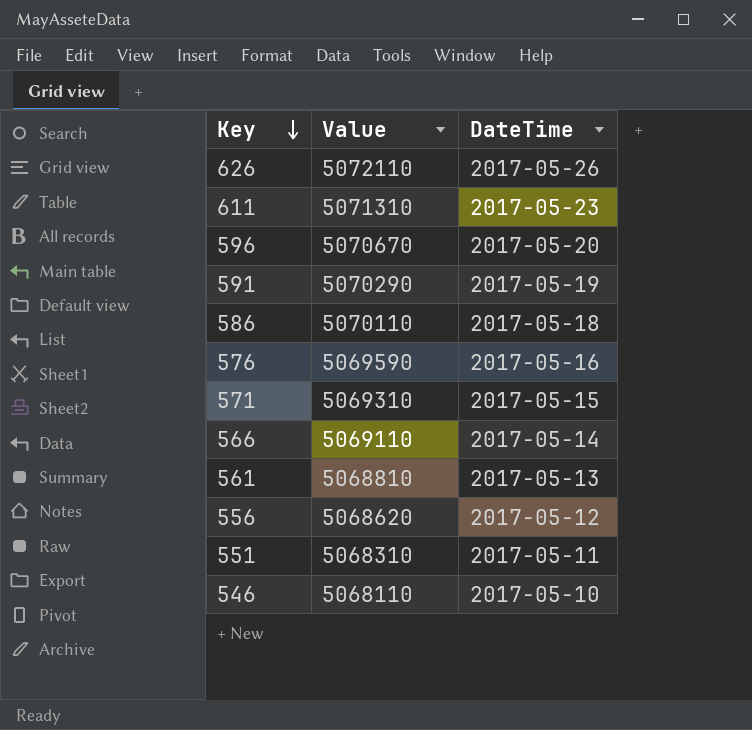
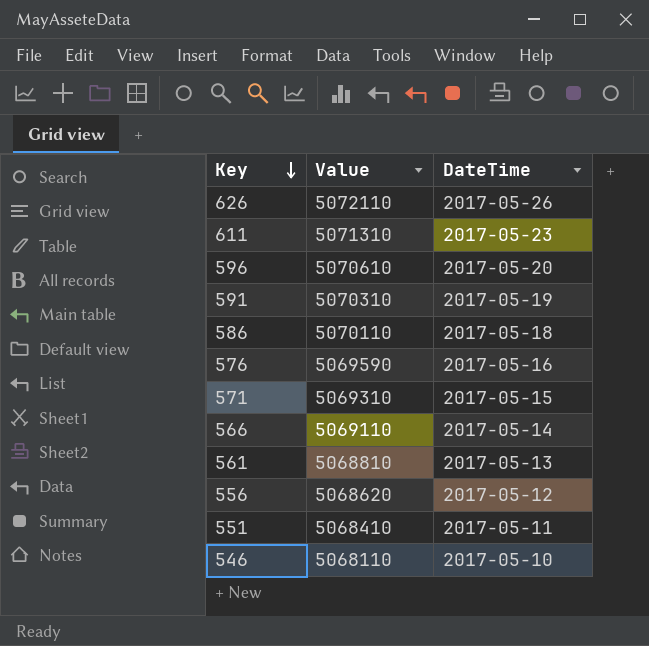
596 | Value: 5070670 -> 5070610
591 | Value: 5070290 -> 5070310
551 | Value: 5068310 -> 5068410

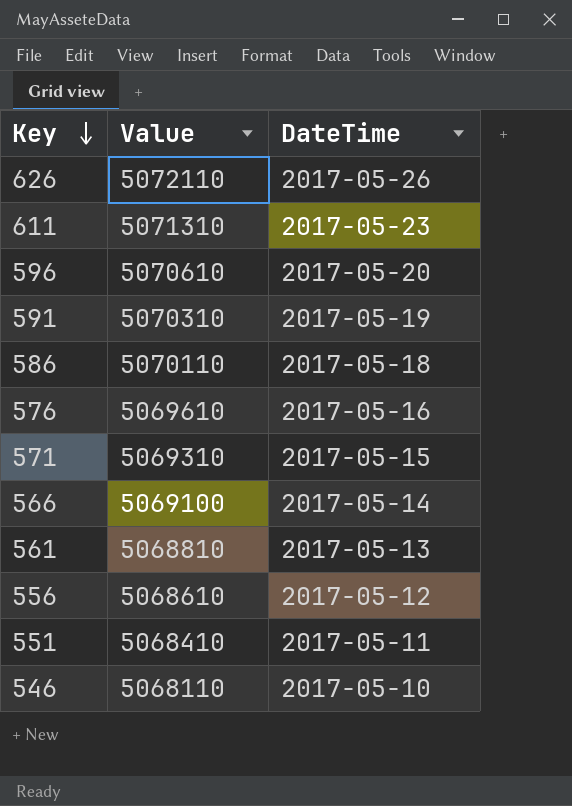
576 | Value: 5069590 -> 5069610
566 | Value: 5069110 -> 5069100
556 | Value: 5068620 -> 5068610

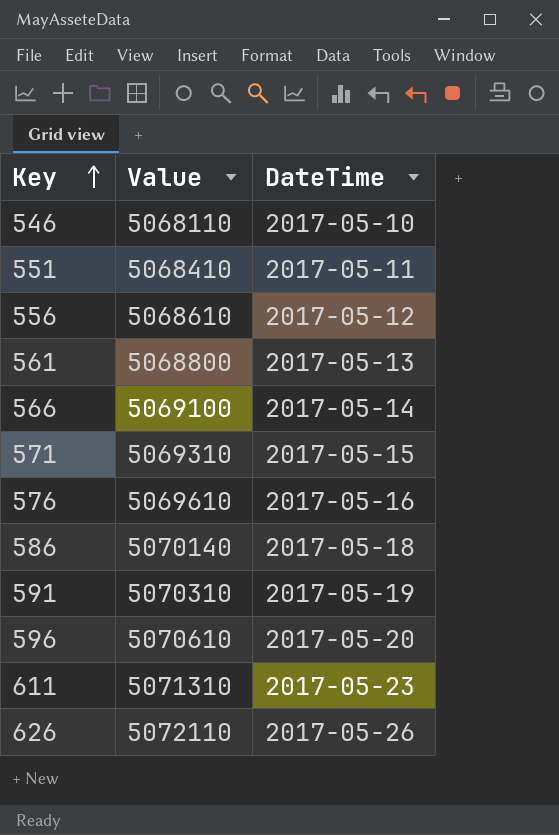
row order: Key descending -> Key ascending
561 | Value: 5068810 -> 5068800
586 | Value: 5070110 -> 5070140

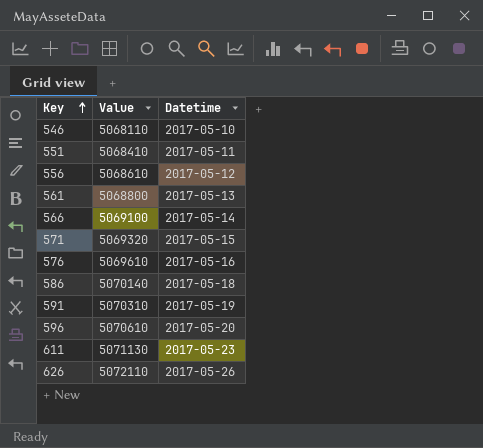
column name: DateTime -> Datetime
571 | Value: 5069310 -> 5069320
611 | Value: 5071310 -> 5071130

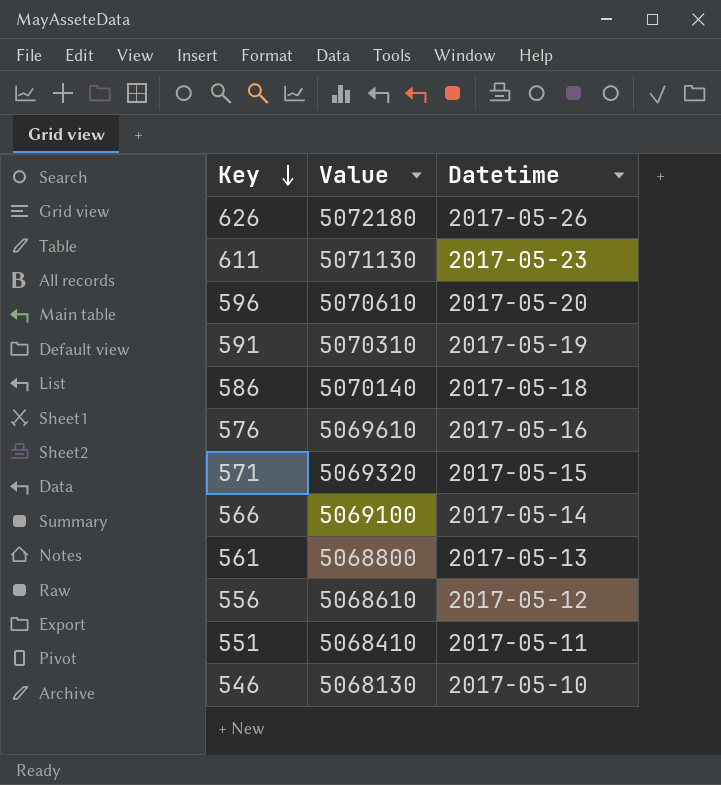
row order: Key ascending -> Key descending
626 | Value: 5072110 -> 5072180
546 | Value: 5068110 -> 5068130

